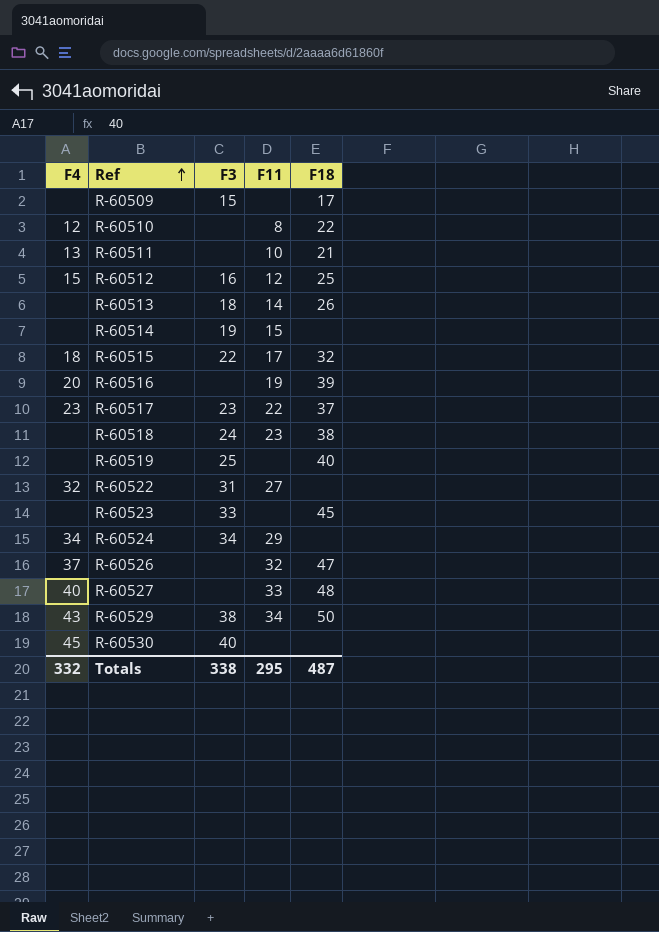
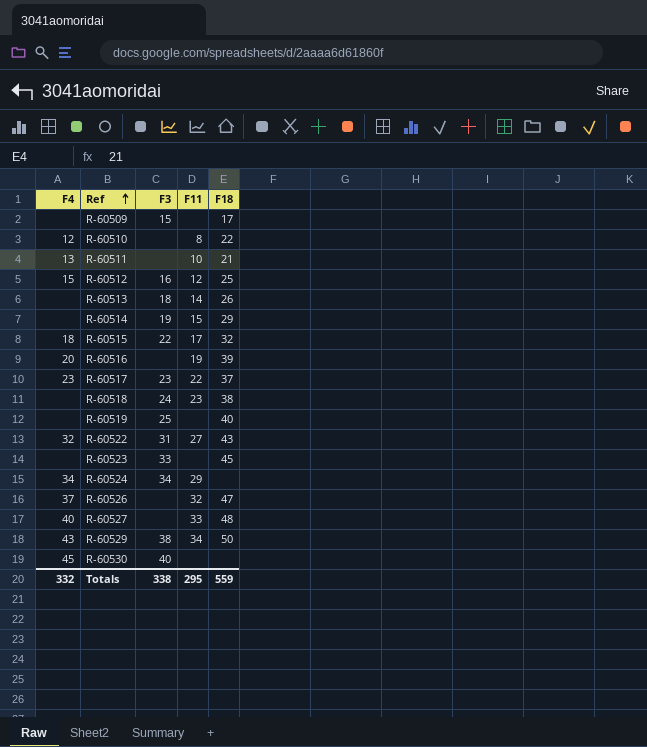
R-60514 | F18: none -> 29
R-60522 | F18: none -> 43
Totals | F18: 487 -> 559

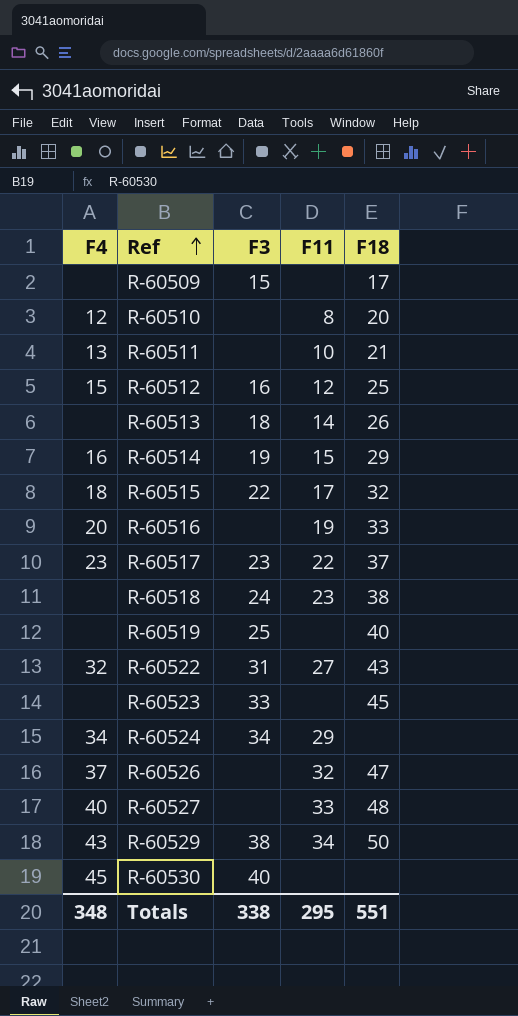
R-60510 | F18: 22 -> 20
R-60514 | F4: none -> 16
R-60516 | F18: 39 -> 33
Totals | F4: 332 -> 348
Totals | F18: 559 -> 551

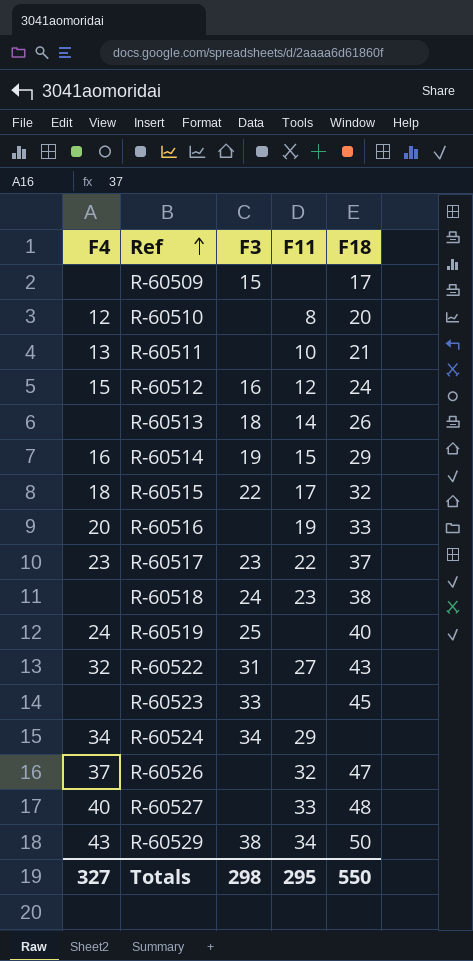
row R-60530: 45 | 40 | none | none -> none
R-60512 | F18: 25 -> 24
R-60519 | F4: none -> 24
Totals | F4: 348 -> 327
Totals | F3: 338 -> 298
Totals | F18: 551 -> 550

